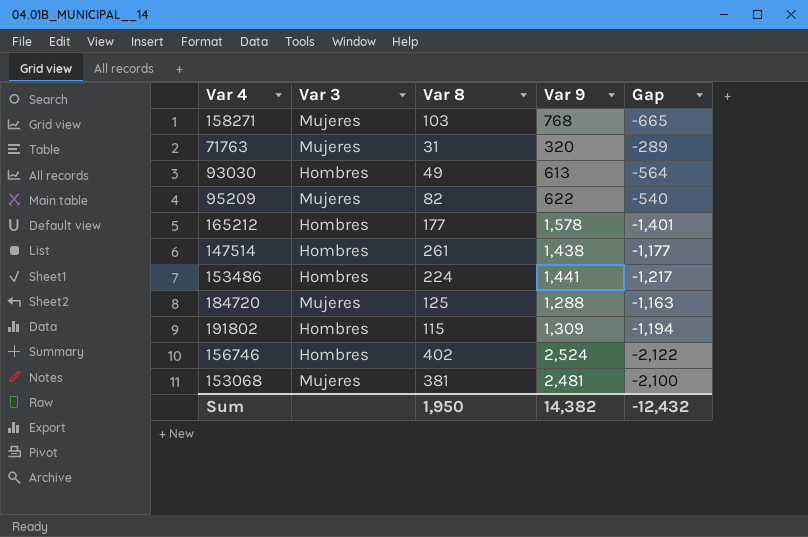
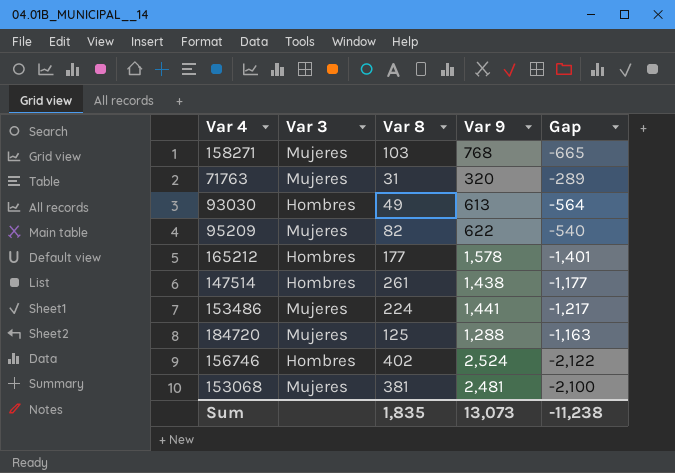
row 191802: Hombres | 115 | 1,309 | -1,194 -> none
153486 | Var 3: Hombres -> Mujeres
Sum | Var 8: 1,950 -> 1,835
Sum | Var 9: 14,382 -> 13,073
Sum | Gap: -12,432 -> -11,238

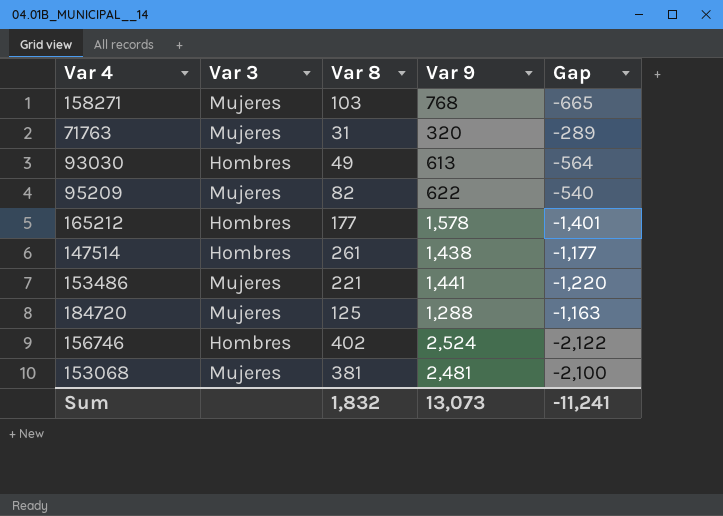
153486 | Var 8: 224 -> 221
153486 | Gap: -1,217 -> -1,220
Sum | Var 8: 1,835 -> 1,832
Sum | Gap: -11,238 -> -11,241

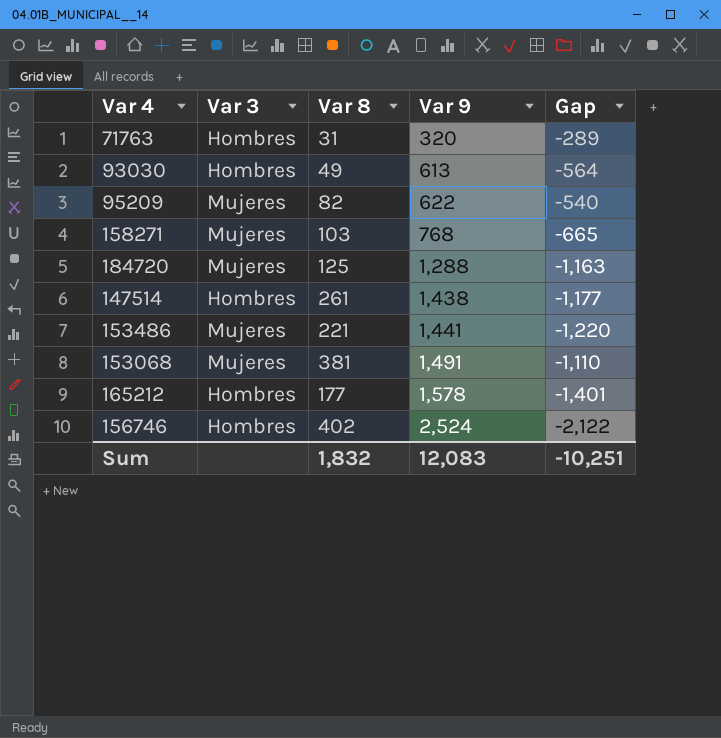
row order: none -> Var 9 ascending
71763 | Var 3: Mujeres -> Hombres
153068 | Var 9: 2,481 -> 1,491
153068 | Gap: -2,100 -> -1,110
Sum | Var 9: 13,073 -> 12,083
Sum | Gap: -11,241 -> -10,251

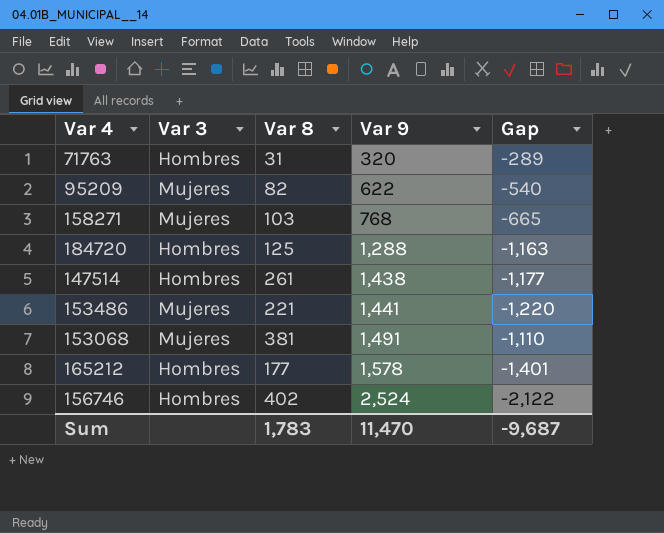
row 93030: Hombres | 49 | 613 | -564 -> none
184720 | Var 3: Mujeres -> Hombres
Sum | Var 8: 1,832 -> 1,783
Sum | Var 9: 12,083 -> 11,470
Sum | Gap: -10,251 -> -9,687

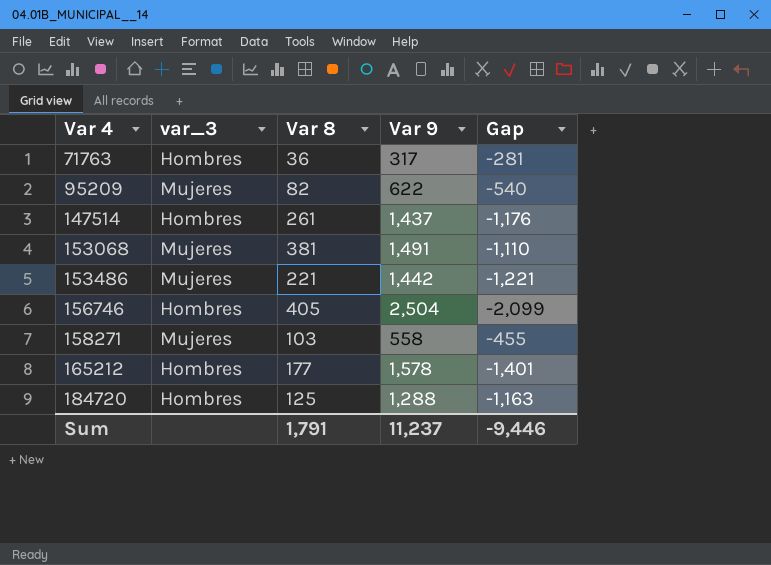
row order: Var 9 ascending -> Var 4 ascending
column name: Var 3 -> var_3
71763 | Var 8: 31 -> 36
71763 | Var 9: 320 -> 317
71763 | Gap: -289 -> -281
147514 | Var 9: 1,438 -> 1,437
147514 | Gap: -1,177 -> -1,176
153486 | Var 9: 1,441 -> 1,442
153486 | Gap: -1,220 -> -1,221
156746 | Var 8: 402 -> 405
156746 | Var 9: 2,524 -> 2,504
156746 | Gap: -2,122 -> -2,099
158271 | Var 9: 768 -> 558
158271 | Gap: -665 -> -455
Sum | Var 8: 1,783 -> 1,791
Sum | Var 9: 11,470 -> 11,237
Sum | Gap: -9,687 -> -9,446

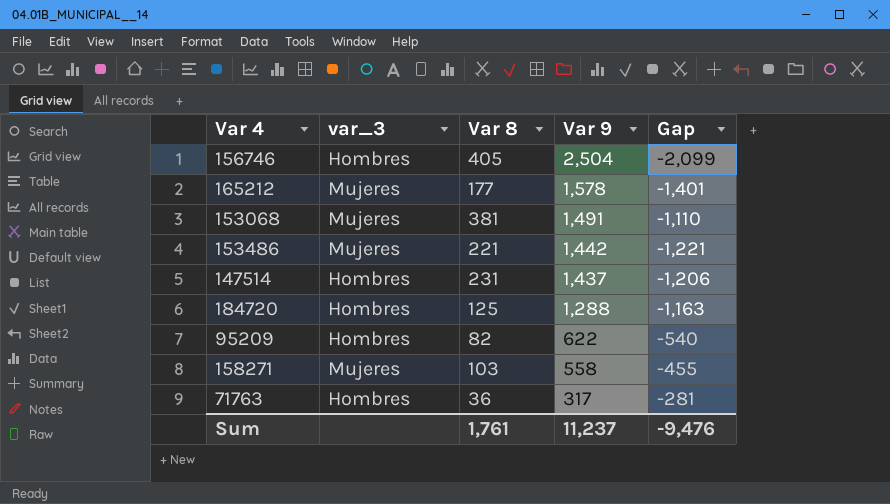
row order: Var 4 ascending -> Var 9 descending
165212 | var_3: Hombres -> Mujeres
147514 | Var 8: 261 -> 231
147514 | Gap: -1,176 -> -1,206
95209 | var_3: Mujeres -> Hombres
Sum | Var 8: 1,791 -> 1,761
Sum | Gap: -9,446 -> -9,476

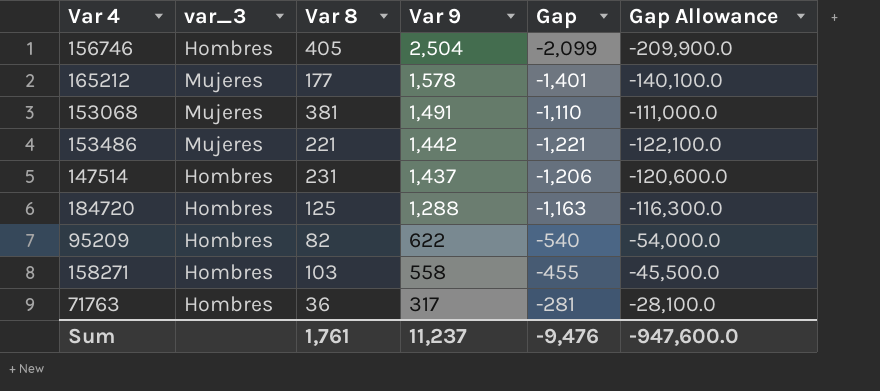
column Gap Allowance | formula: none -> [Gap] * 100
158271 | var_3: Mujeres -> Hombres

